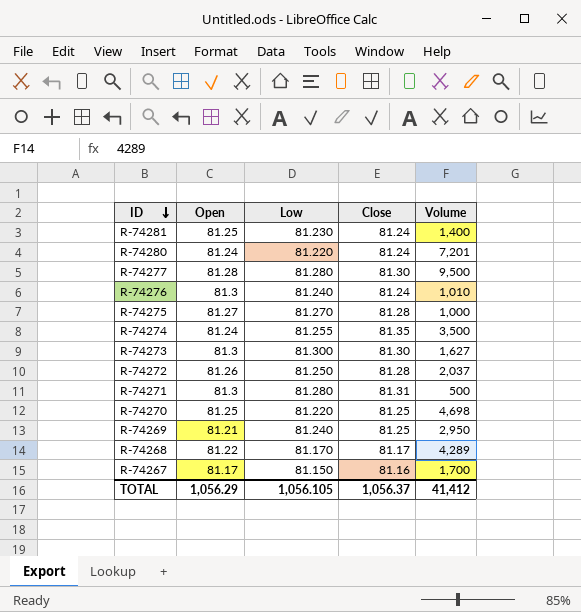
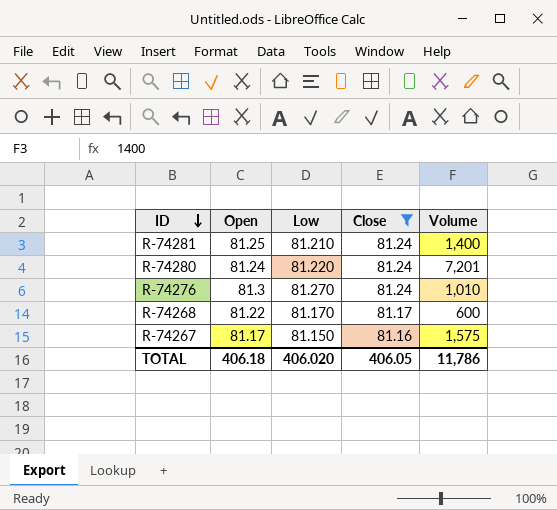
filter: none -> Close <= 81.24
R-74281 | Low: 81.230 -> 81.210
R-74276 | Low: 81.240 -> 81.270
R-74268 | Volume: 4,289 -> 600
R-74267 | Volume: 1,700 -> 1,575
TOTAL | Open: 1,056.29 -> 406.18
TOTAL | Low: 1,056.105 -> 406.020
TOTAL | Close: 1,056.37 -> 406.05
TOTAL | Volume: 41,412 -> 11,786

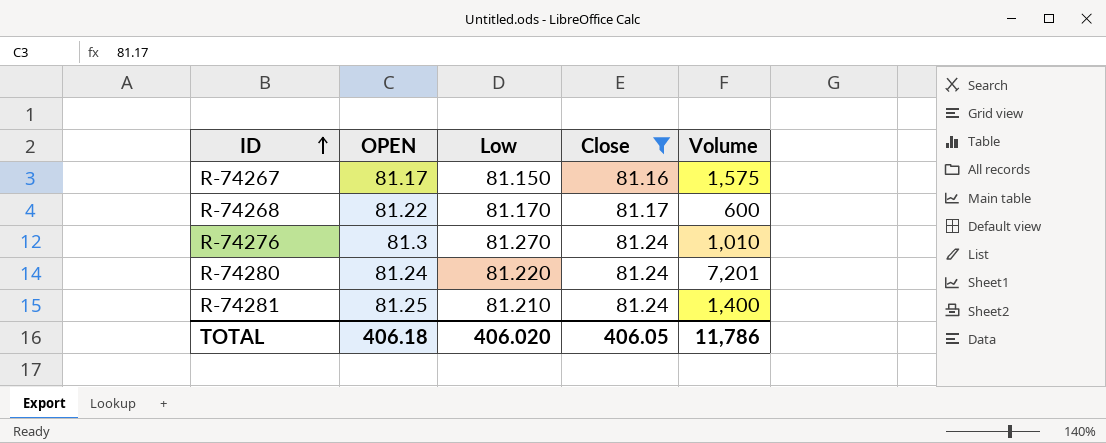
row order: ID descending -> ID ascending
column name: Open -> OPEN

